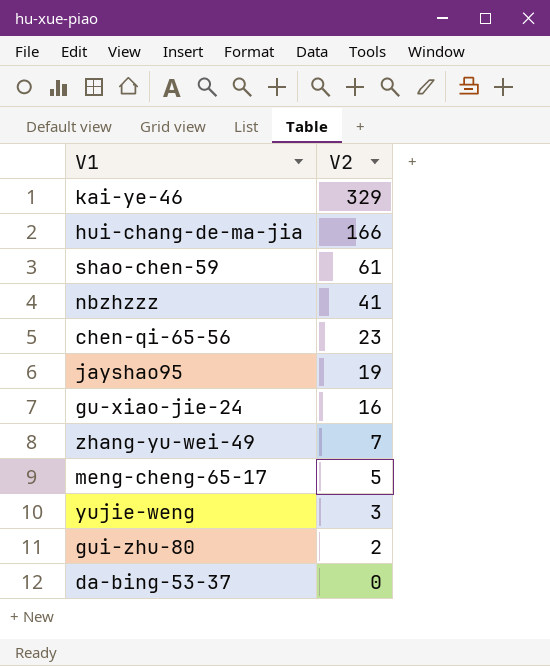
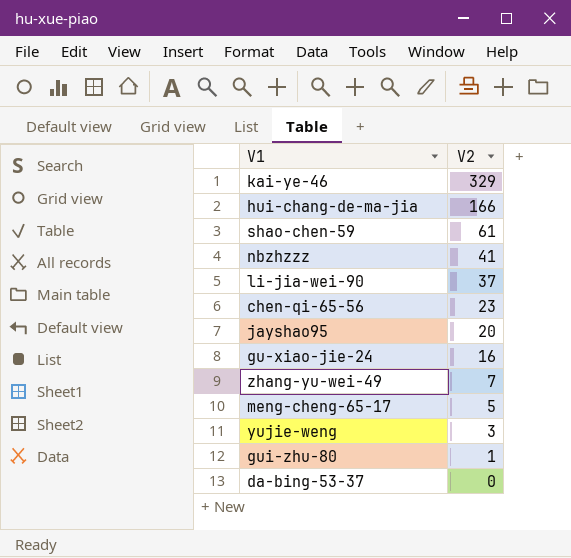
row li-jia-wei-90: none -> 37
jayshao95 | V2: 19 -> 20
gui-zhu-80 | V2: 2 -> 1

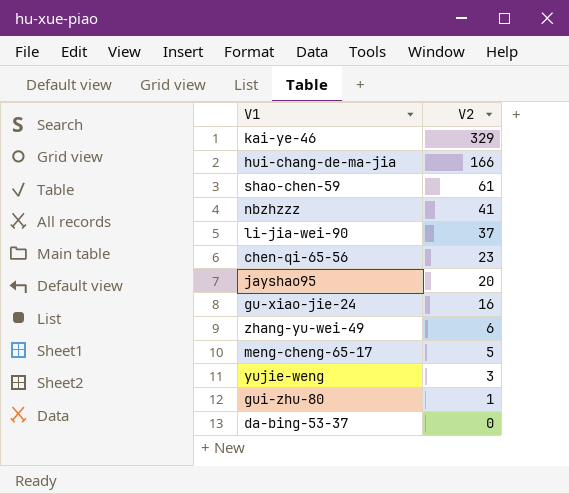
zhang-yu-wei-49 | V2: 7 -> 6

